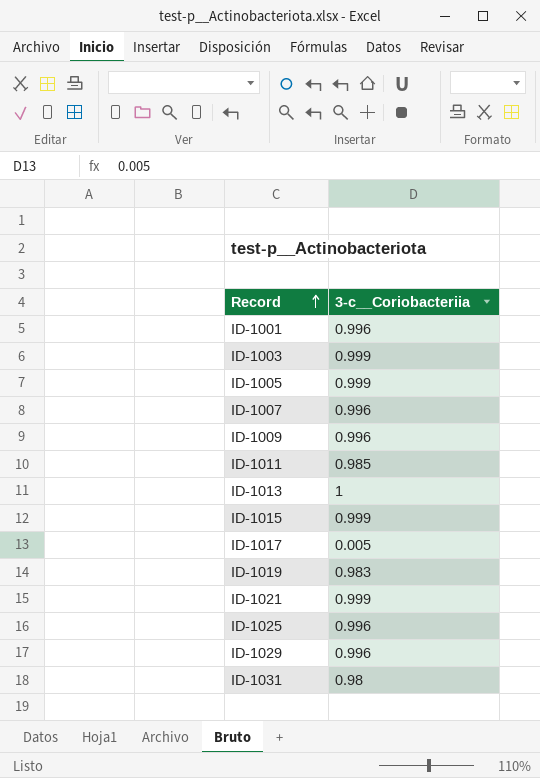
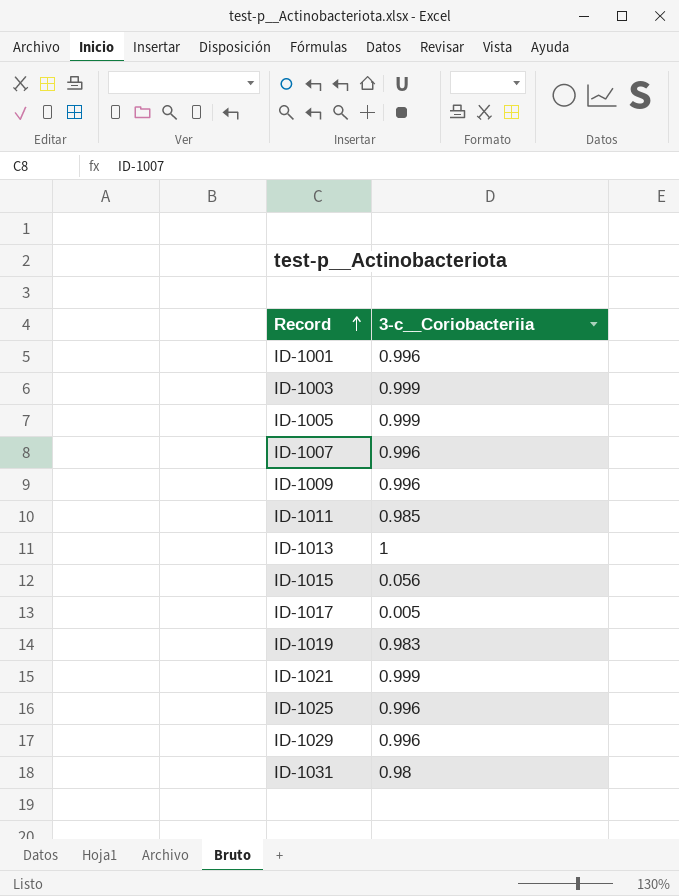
ID-1015 | 3-c__Coriobacteriia: 0.999 -> 0.056

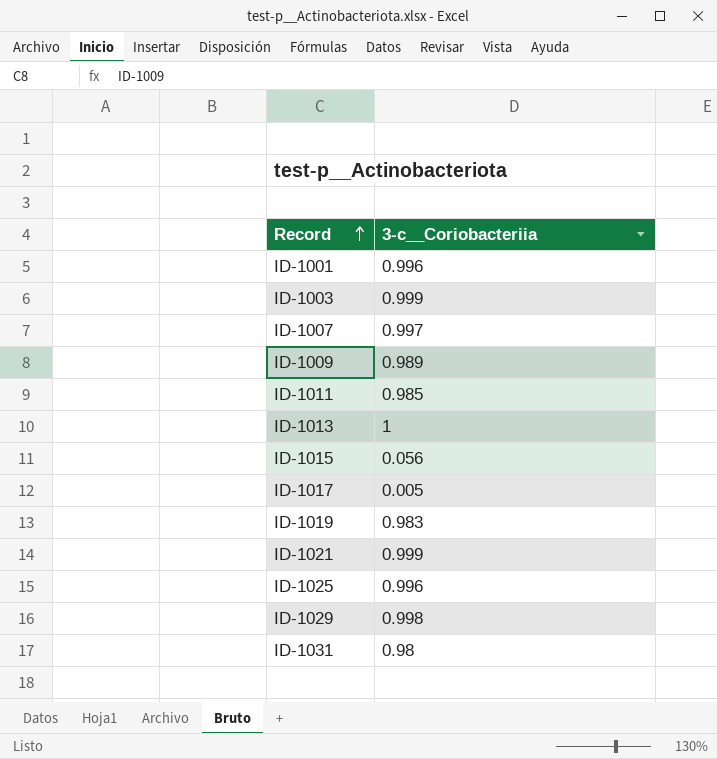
row ID-1005: 0.999 -> none
ID-1007 | 3-c__Coriobacteriia: 0.996 -> 0.997
ID-1009 | 3-c__Coriobacteriia: 0.996 -> 0.989
ID-1029 | 3-c__Coriobacteriia: 0.996 -> 0.998

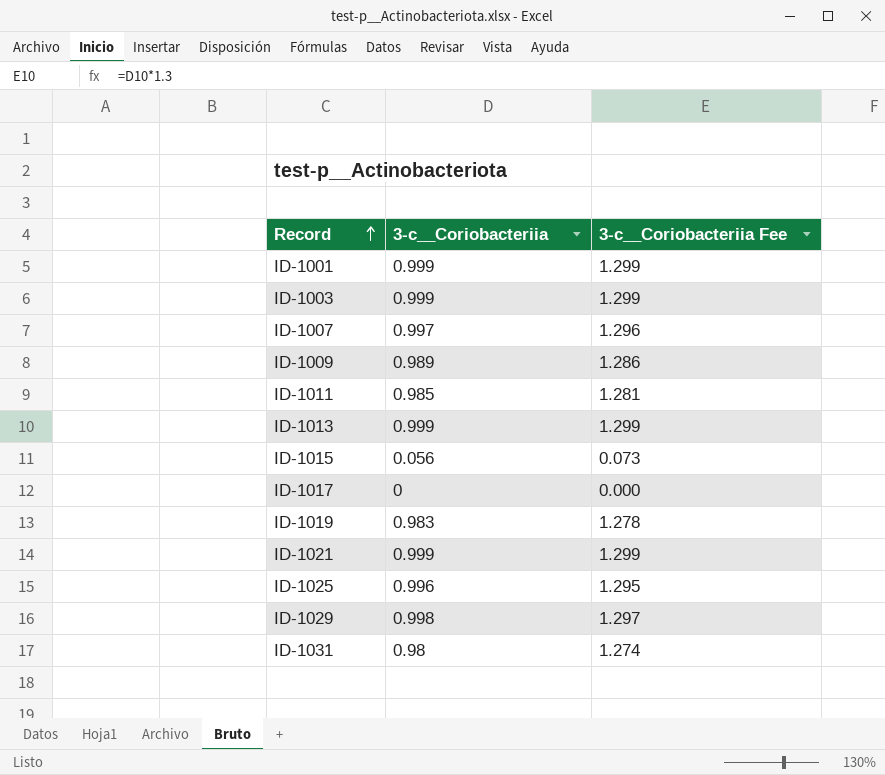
column 3-c__Coriobacteriia Fee | formula: none -> [3-c__Coriobacteriia] * 1.3
ID-1001 | 3-c__Coriobacteriia: 0.996 -> 0.999
ID-1013 | 3-c__Coriobacteriia: 1 -> 0.999
ID-1017 | 3-c__Coriobacteriia: 0.005 -> 0

